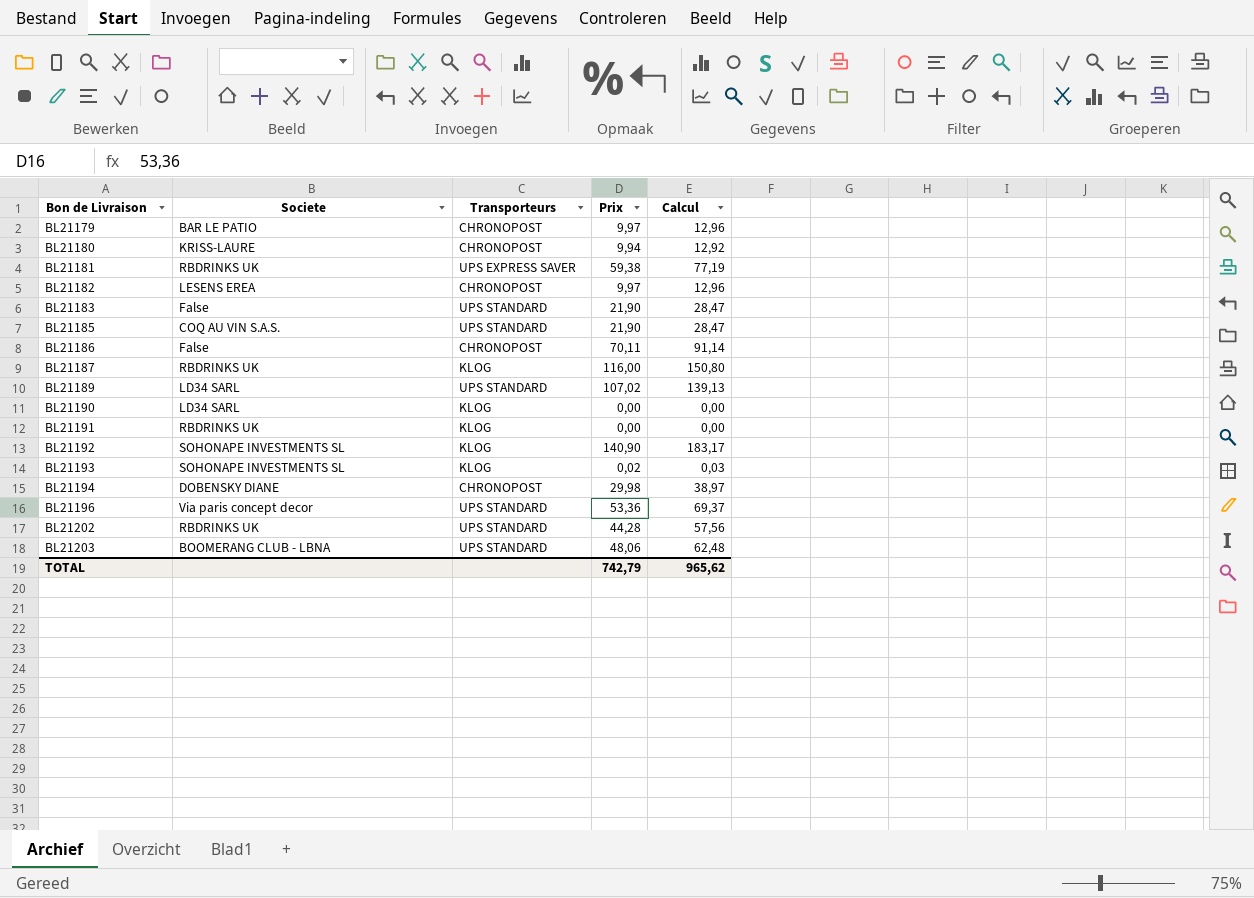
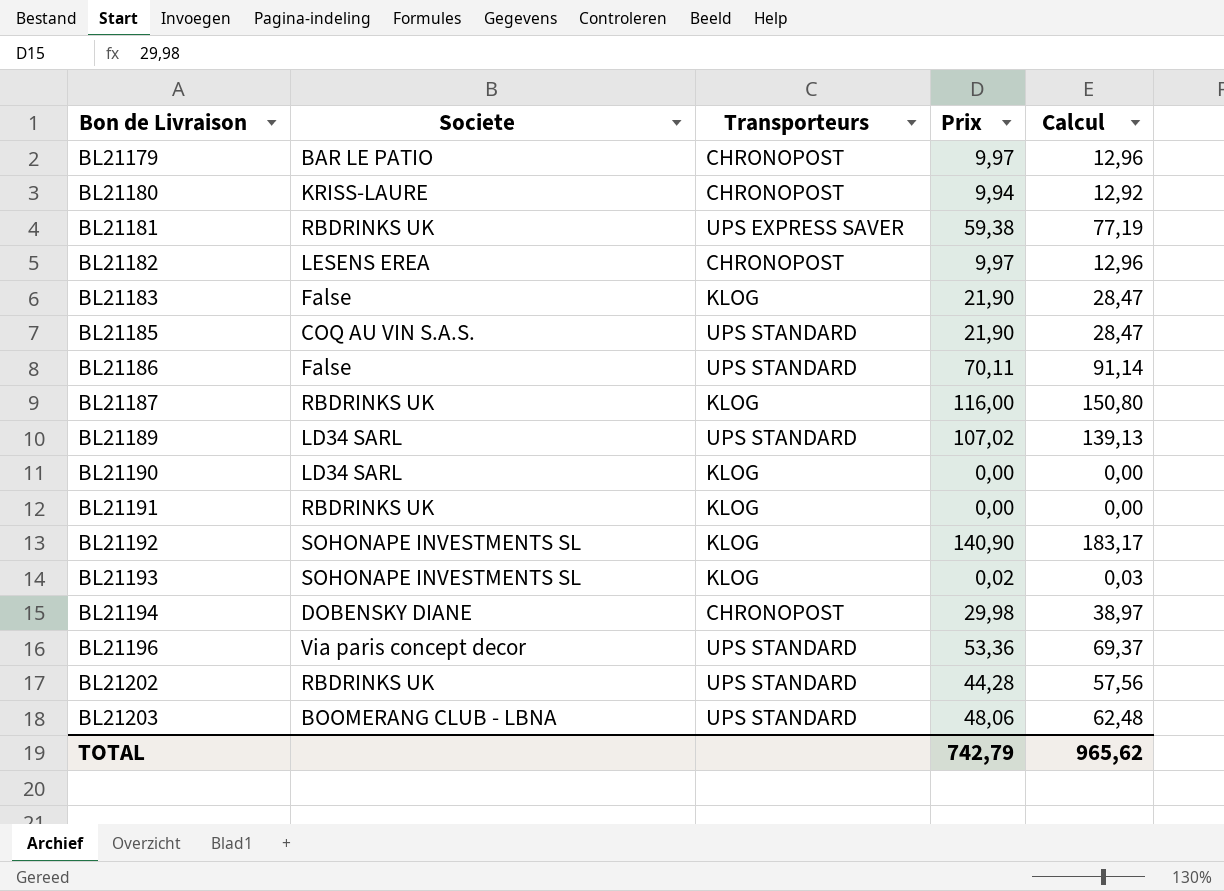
BL21183 | Transporteurs: UPS STANDARD -> KLOG
BL21186 | Transporteurs: CHRONOPOST -> UPS STANDARD

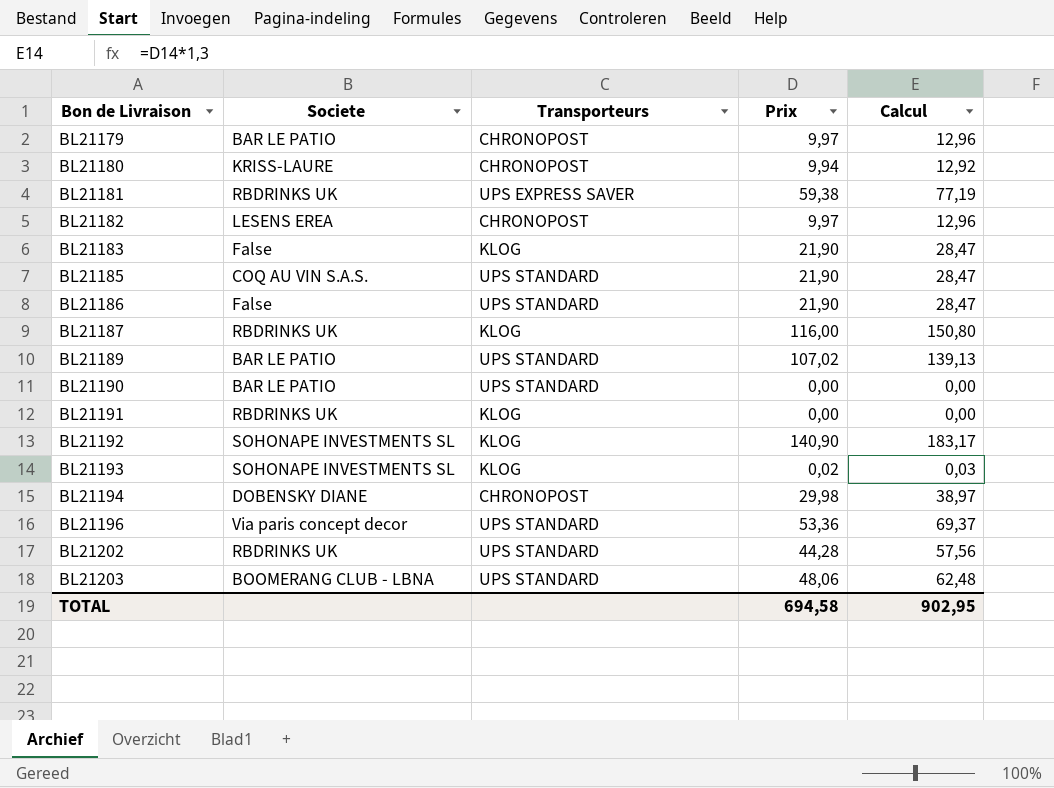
BL21186 | Prix: 70,11 -> 21,90
BL21186 | Calcul: 91,14 -> 28,47
BL21189 | Societe: LD34 SARL -> BAR LE PATIO
BL21190 | Societe: LD34 SARL -> BAR LE PATIO
BL21190 | Transporteurs: KLOG -> UPS STANDARD
TOTAL | Prix: 742,79 -> 694,58
TOTAL | Calcul: 965,62 -> 902,95

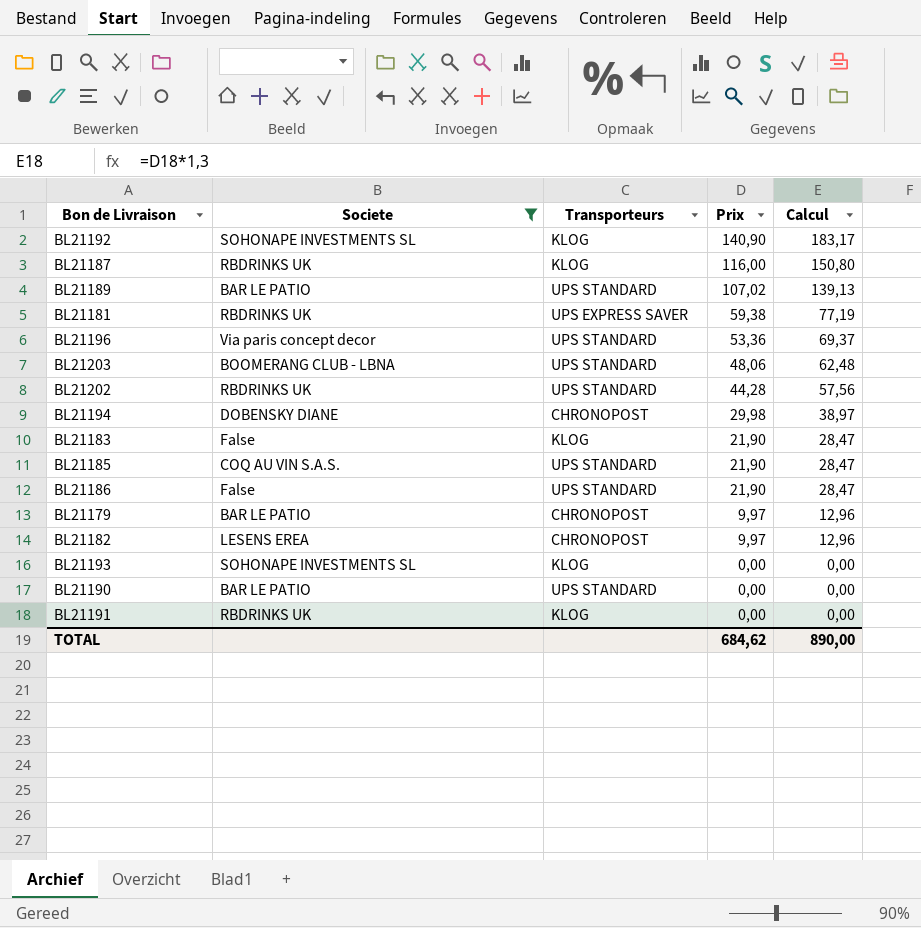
filter: none -> Societe != KRISS-LAURE
row order: Bon de Livraison ascending -> Prix descending
BL21193 | Prix: 0,02 -> 0,00
BL21193 | Calcul: 0,03 -> 0,00
TOTAL | Prix: 694,58 -> 684,62
TOTAL | Calcul: 902,95 -> 890,00

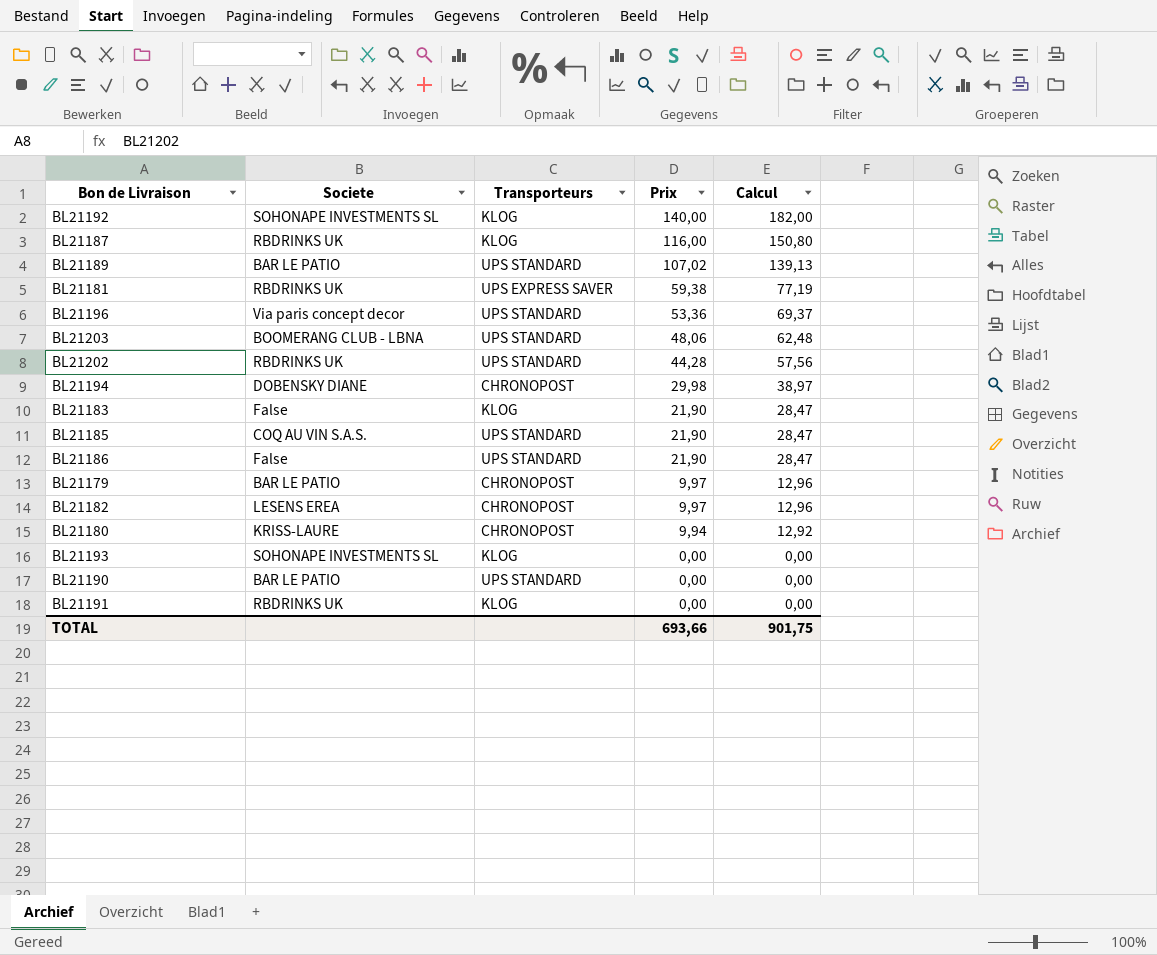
filter: Societe != KRISS-LAURE -> none
BL21192 | Prix: 140,90 -> 140,00
BL21192 | Calcul: 183,17 -> 182,00
TOTAL | Prix: 684,62 -> 693,66
TOTAL | Calcul: 890,00 -> 901,75

